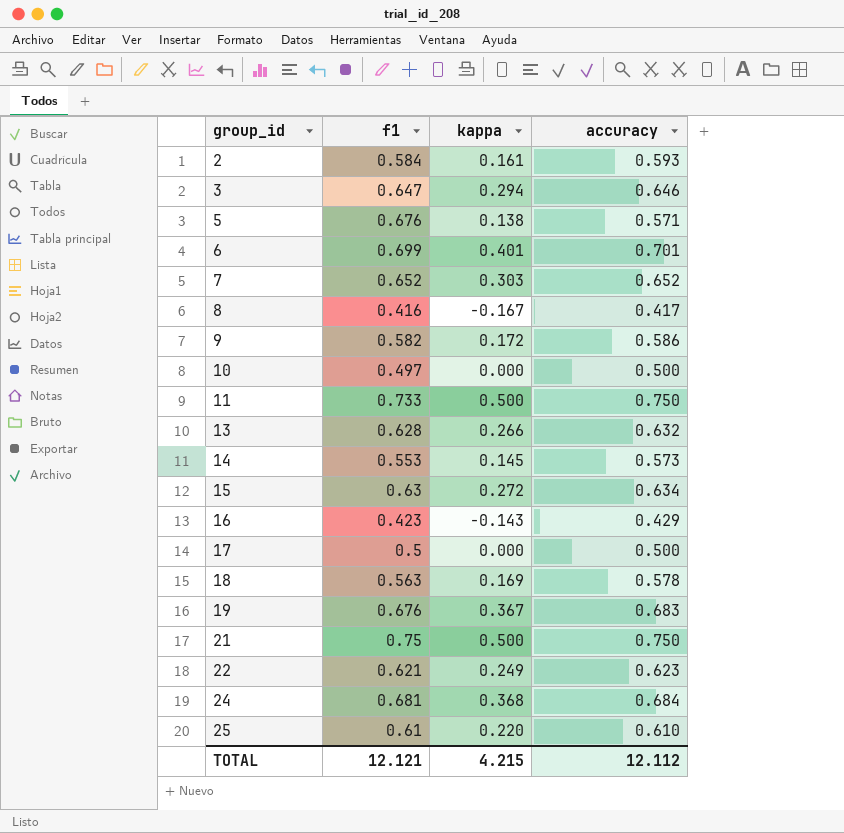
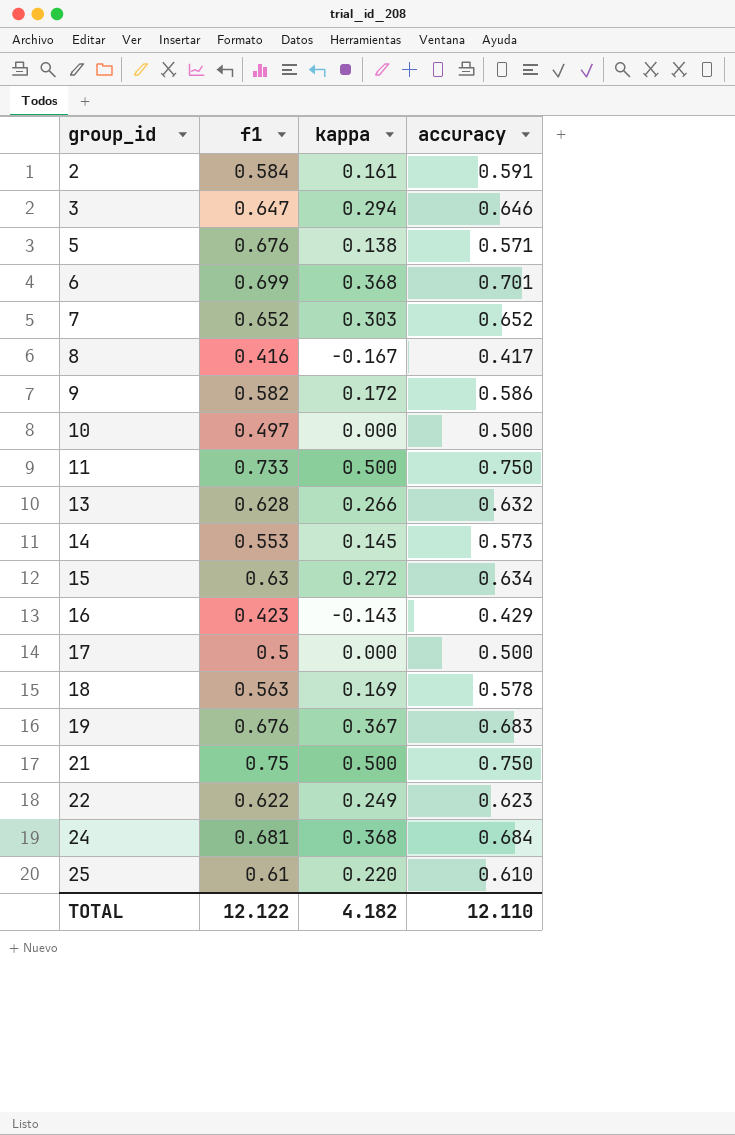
2 | accuracy: 0.593 -> 0.591
6 | kappa: 0.401 -> 0.368
22 | f1: 0.621 -> 0.622
TOTAL | f1: 12.121 -> 12.122
TOTAL | kappa: 4.215 -> 4.182
TOTAL | accuracy: 12.112 -> 12.110

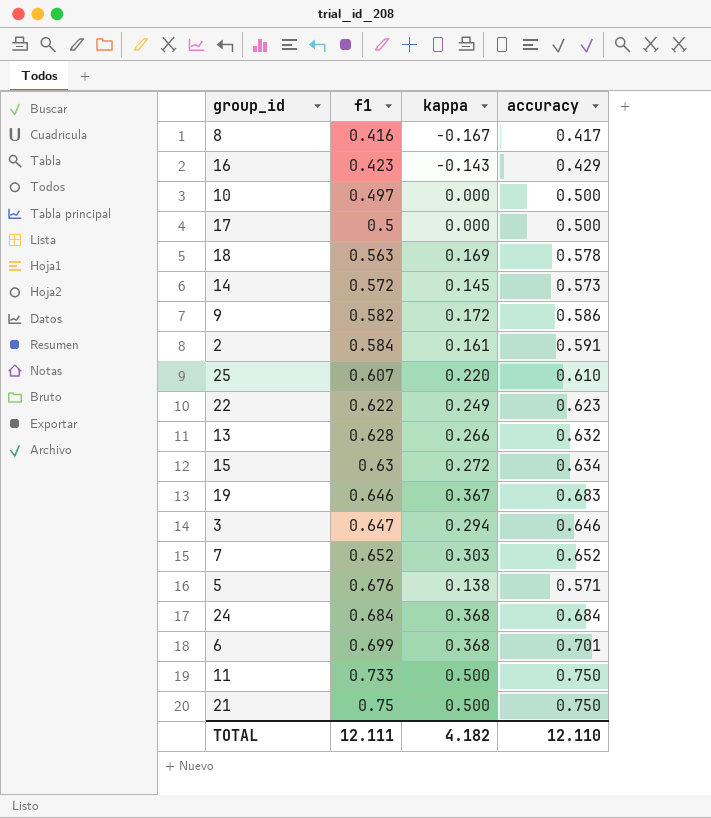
row order: group_id ascending -> f1 ascending
14 | f1: 0.553 -> 0.572
25 | f1: 0.61 -> 0.607
19 | f1: 0.676 -> 0.646
24 | f1: 0.681 -> 0.684
TOTAL | f1: 12.122 -> 12.111

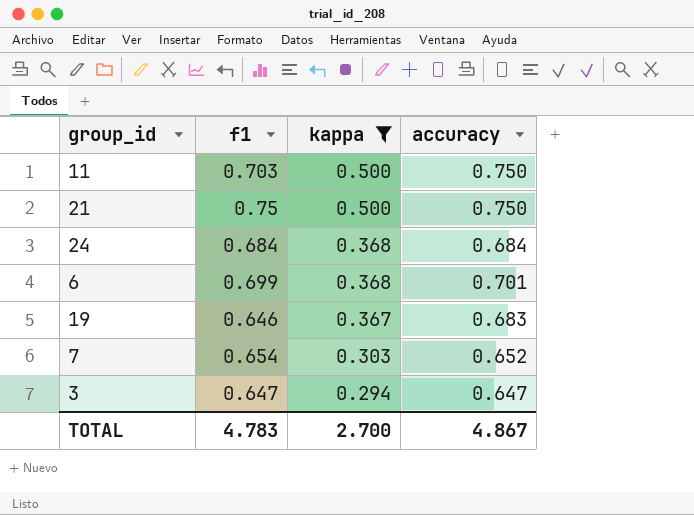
filter: none -> kappa >= 0.294
row order: f1 ascending -> kappa descending
11 | f1: 0.733 -> 0.703
7 | f1: 0.652 -> 0.654
3 | accuracy: 0.646 -> 0.647
TOTAL | f1: 12.111 -> 4.783
TOTAL | kappa: 4.182 -> 2.700
TOTAL | accuracy: 12.110 -> 4.867

